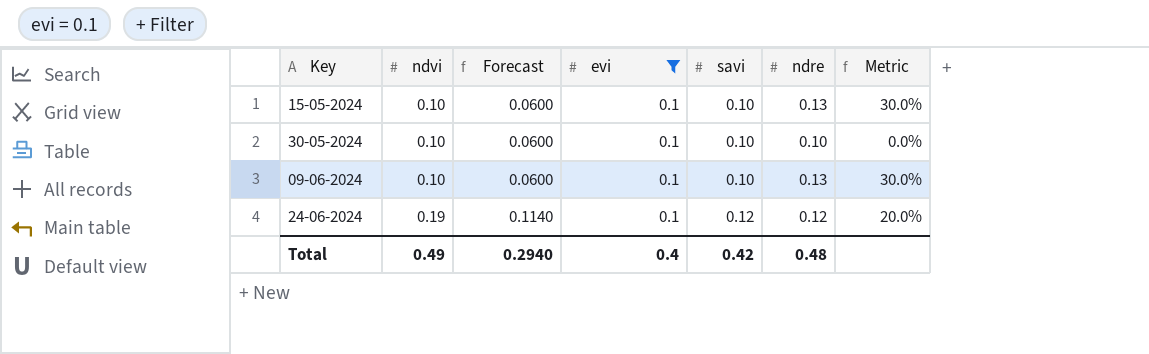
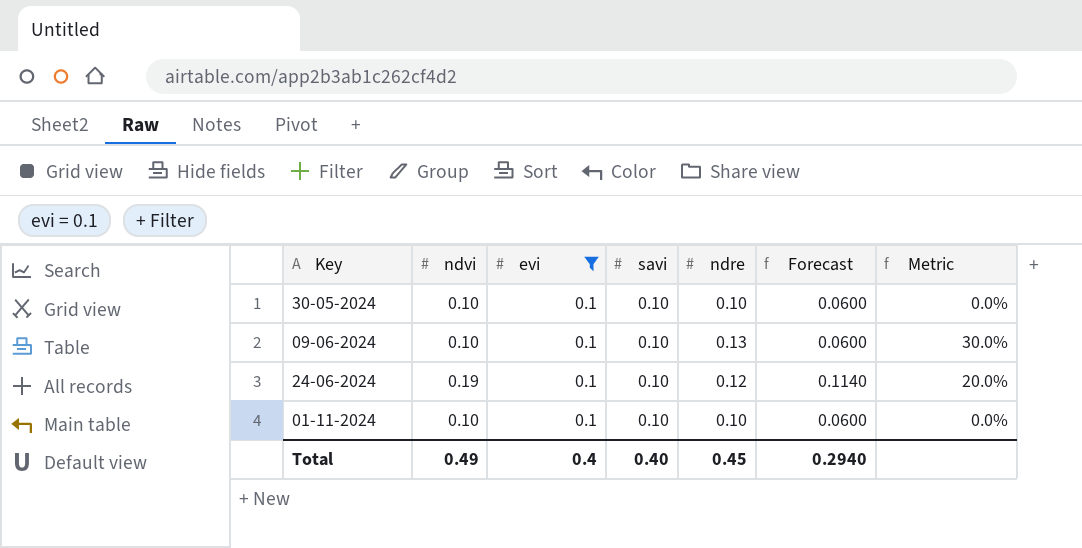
column Forecast | position: 3 -> 6
row 15-05-2024: 0.10 | 0.0600 | 0.1 | 0.10 | 0.13 | 30.0% -> none
24-06-2024 | savi: 0.12 -> 0.10
row 01-11-2024: none -> 0.10 | 0.1 | 0.10 | 0.10 | 0.0600 | 0.0%
Total | savi: 0.42 -> 0.40
Total | ndre: 0.48 -> 0.45

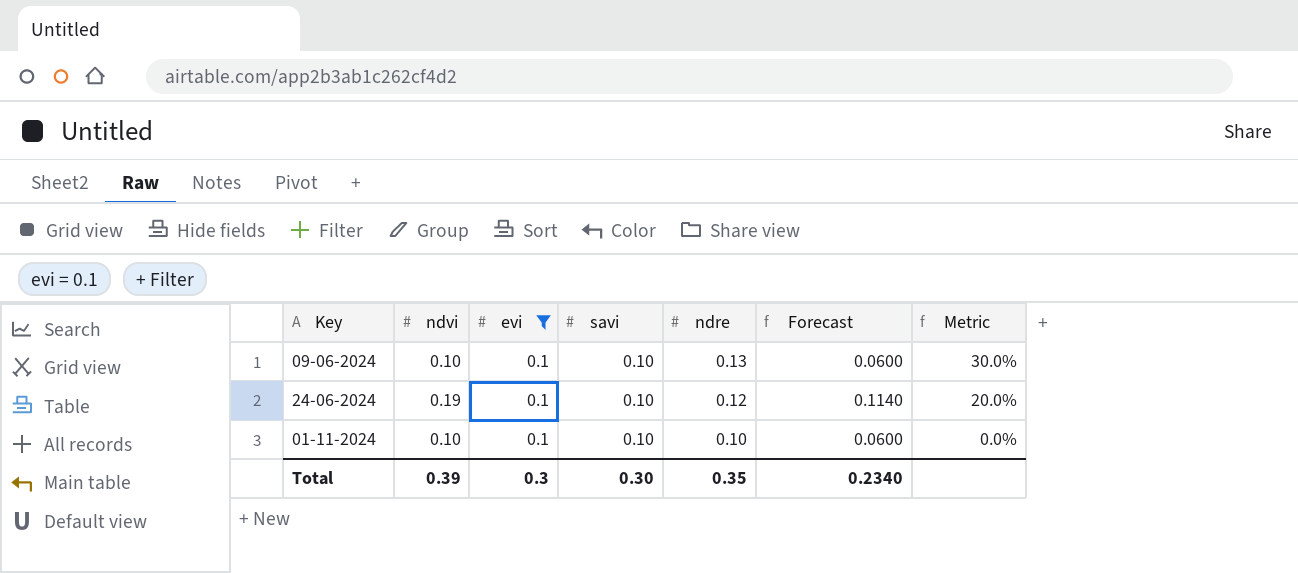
row 30-05-2024: 0.10 | 0.1 | 0.10 | 0.10 | 0.0600 | 0.0% -> none
Total | ndvi: 0.49 -> 0.39
Total | evi: 0.4 -> 0.3
Total | savi: 0.40 -> 0.30
Total | ndre: 0.45 -> 0.35
Total | Forecast: 0.2940 -> 0.2340

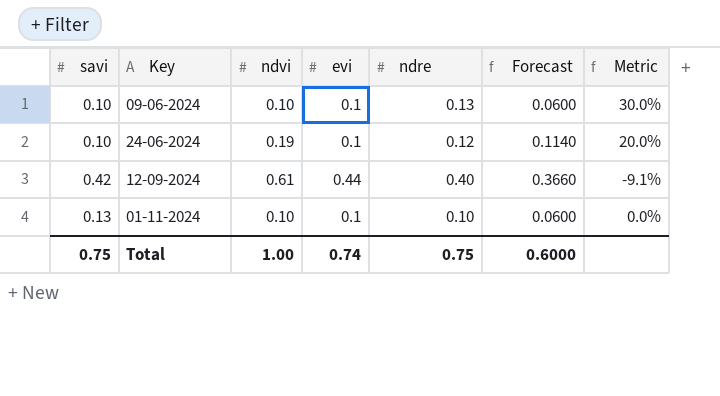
filter: evi = 0.1 -> none
column savi | position: 4 -> 1
01-11-2024 | savi: 0.10 -> 0.13
Total | savi: 0.30 -> 0.75
Total | ndvi: 0.39 -> 1.00
Total | evi: 0.3 -> 0.74
Total | ndre: 0.35 -> 0.75
Total | Forecast: 0.2340 -> 0.6000

